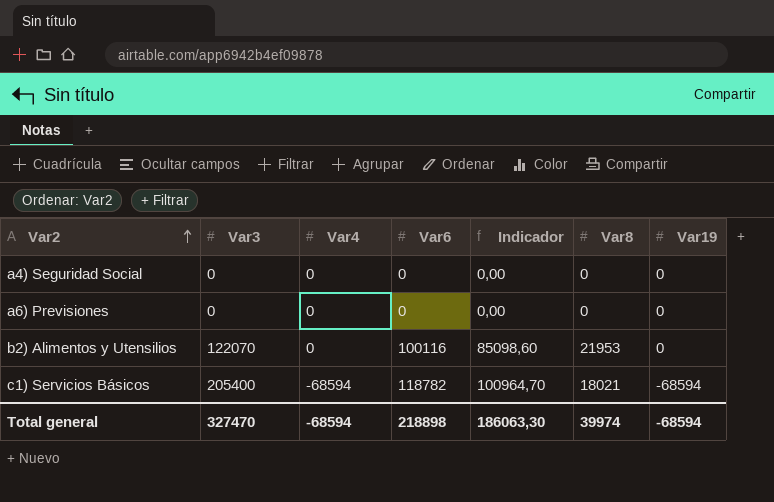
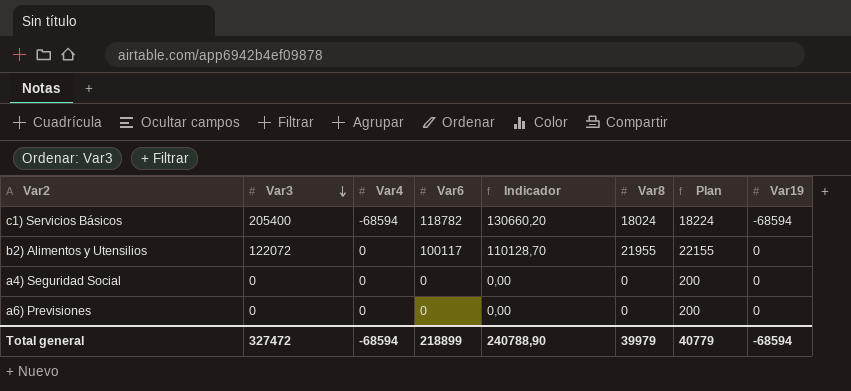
row order: Var2 ascending -> Var3 descending
column Indicador | formula: [Var6] * 0,85 -> [Var6] * 1,1
column Plan | formula: none -> [Var8] + 200
c1) Servicios Básicos | Var8: 18021 -> 18024
b2) Alimentos y Utensilios | Var3: 122070 -> 122072
b2) Alimentos y Utensilios | Var6: 100116 -> 100117
b2) Alimentos y Utensilios | Var8: 21953 -> 21955
Total general | Var3: 327470 -> 327472
Total general | Var6: 218898 -> 218899
Total general | Indicador: 186063,30 -> 240788,90
Total general | Var8: 39974 -> 39979

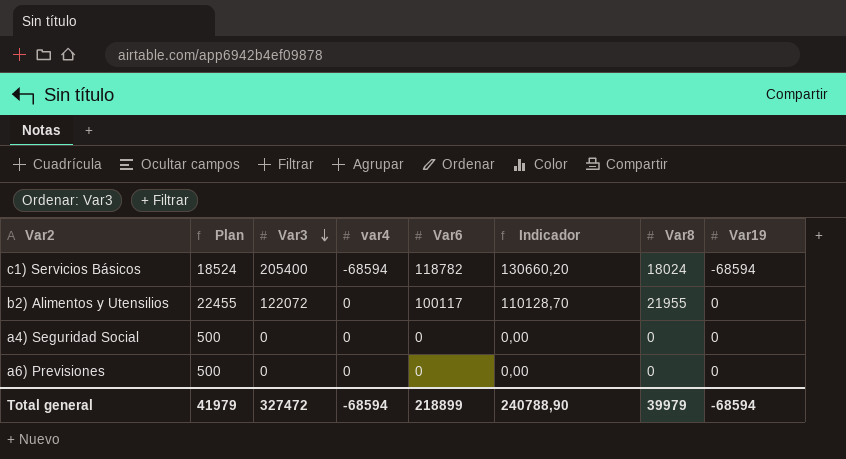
column Plan | formula: [Var8] + 200 -> [Var8] + 500
column Plan | position: 7 -> 2
column name: Var4 -> var4
Total general | Plan: 40779 -> 41979

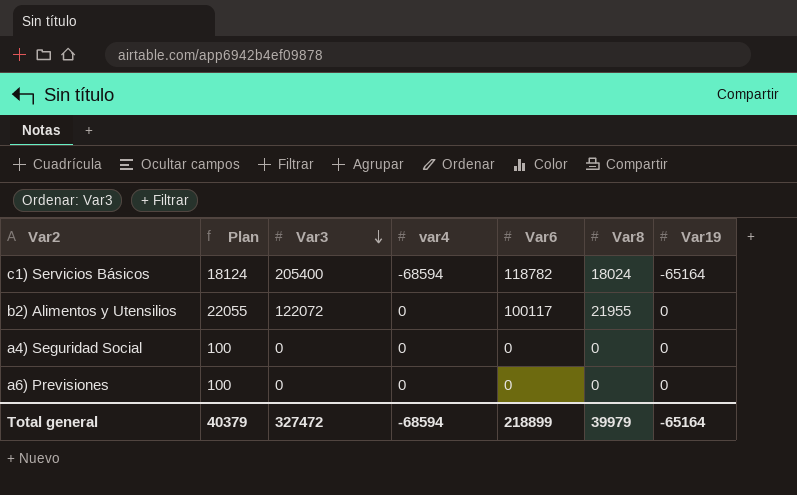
column Indicador | formula: [Var6] * 1,1 -> none
column Plan | formula: [Var8] + 500 -> [Var8] + 100
c1) Servicios Básicos | Var19: -68594 -> -65164
Total general | Plan: 41979 -> 40379
Total general | Var19: -68594 -> -65164

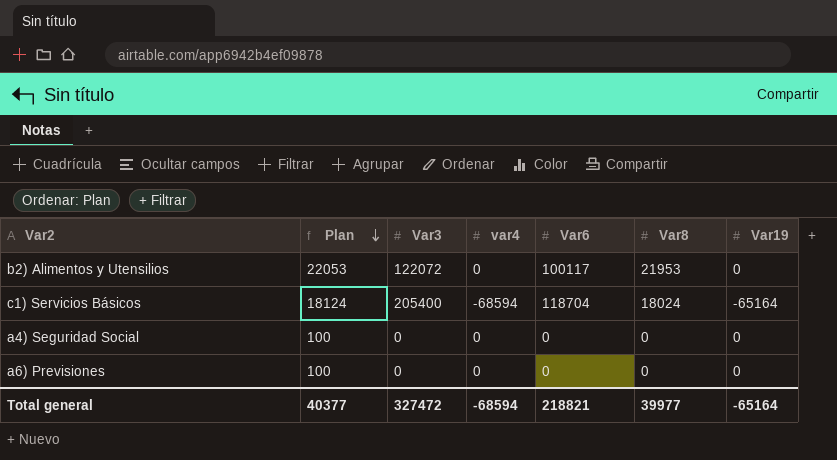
row order: Var3 descending -> Plan descending
b2) Alimentos y Utensilios | Plan: 22055 -> 22053
b2) Alimentos y Utensilios | Var8: 21955 -> 21953
c1) Servicios Básicos | Var6: 118782 -> 118704
Total general | Plan: 40379 -> 40377
Total general | Var6: 218899 -> 218821
Total general | Var8: 39979 -> 39977

